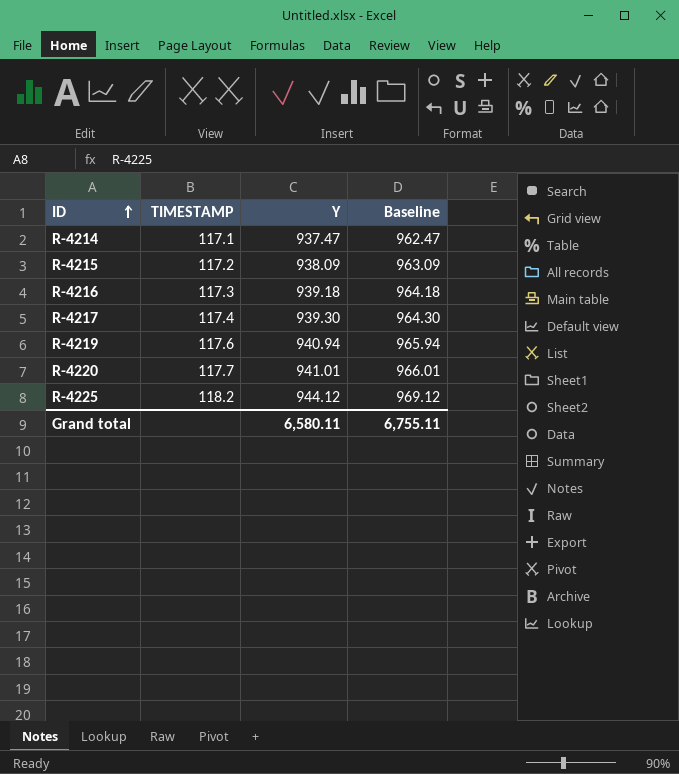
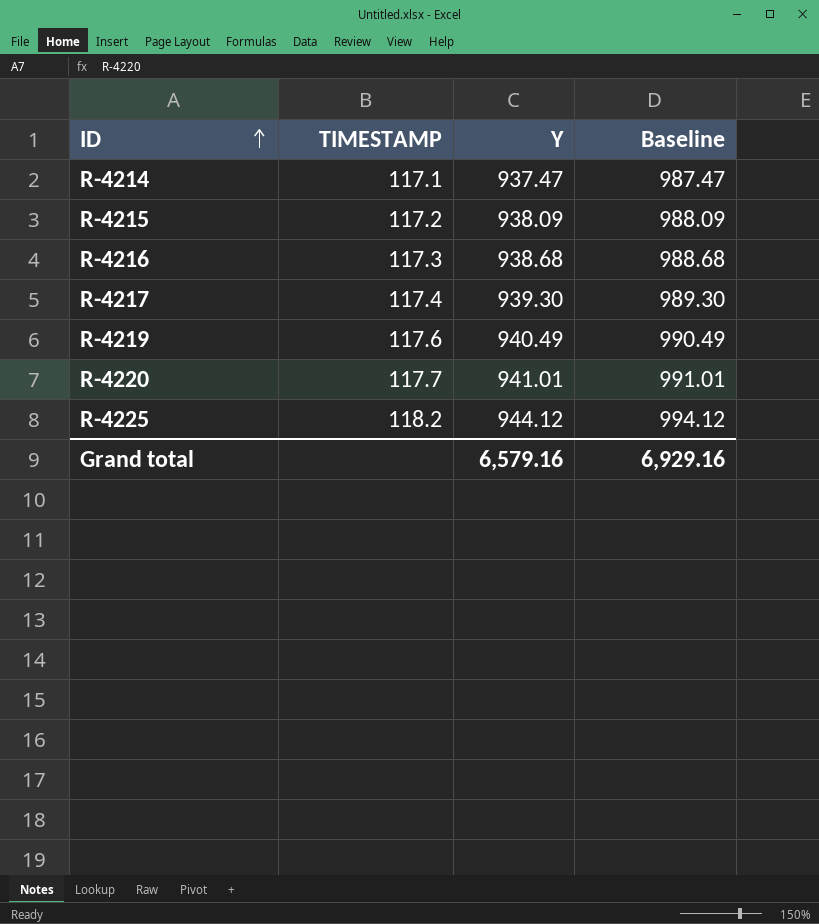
column Baseline | formula: [Y] + 25 -> [Y] + 50
R-4216 | Y: 939.18 -> 938.68
R-4219 | Y: 940.94 -> 940.49
Grand total | Y: 6,580.11 -> 6,579.16
Grand total | Baseline: 6,755.11 -> 6,929.16

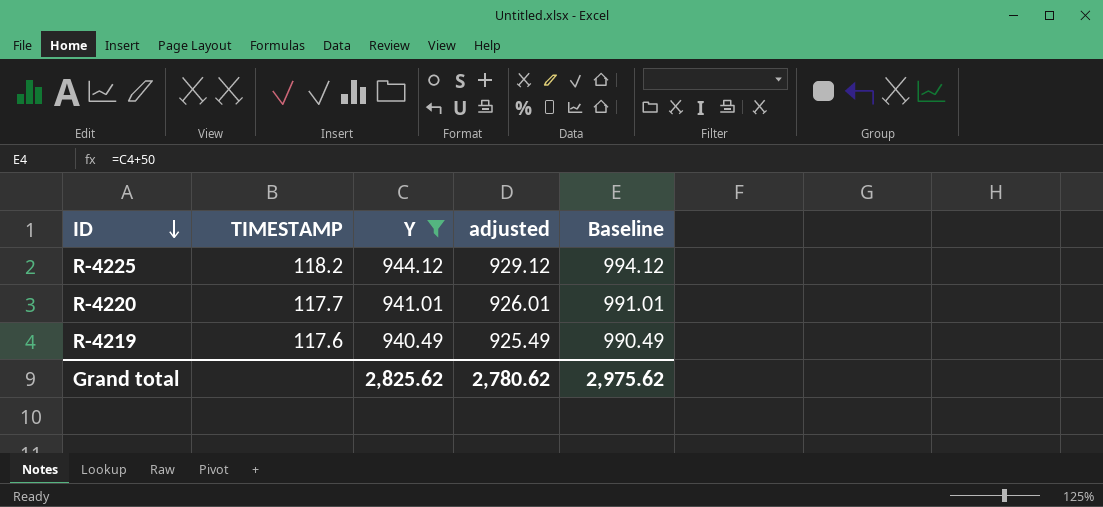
filter: none -> Y >= 940.49
row order: ID ascending -> ID descending
column adjusted | formula: none -> [Y] - 15
Grand total | Y: 6,579.16 -> 2,825.62
Grand total | Baseline: 6,929.16 -> 2,975.62

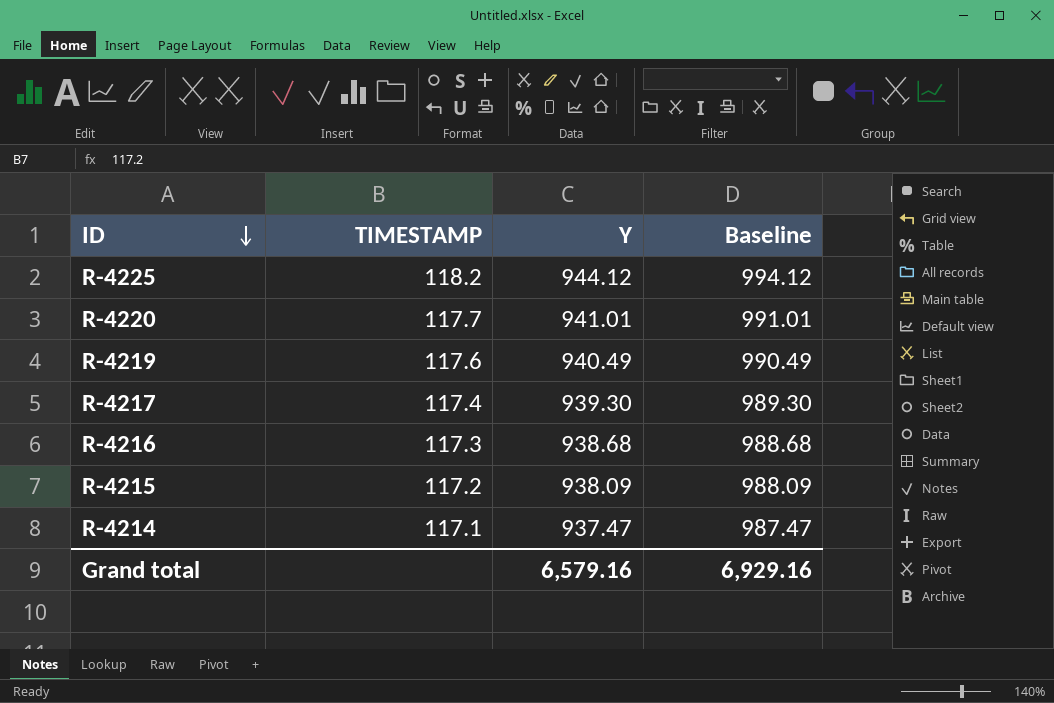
filter: Y >= 940.49 -> none
column adjusted | formula: [Y] - 15 -> none
Grand total | Y: 2,825.62 -> 6,579.16
Grand total | Baseline: 2,975.62 -> 6,929.16

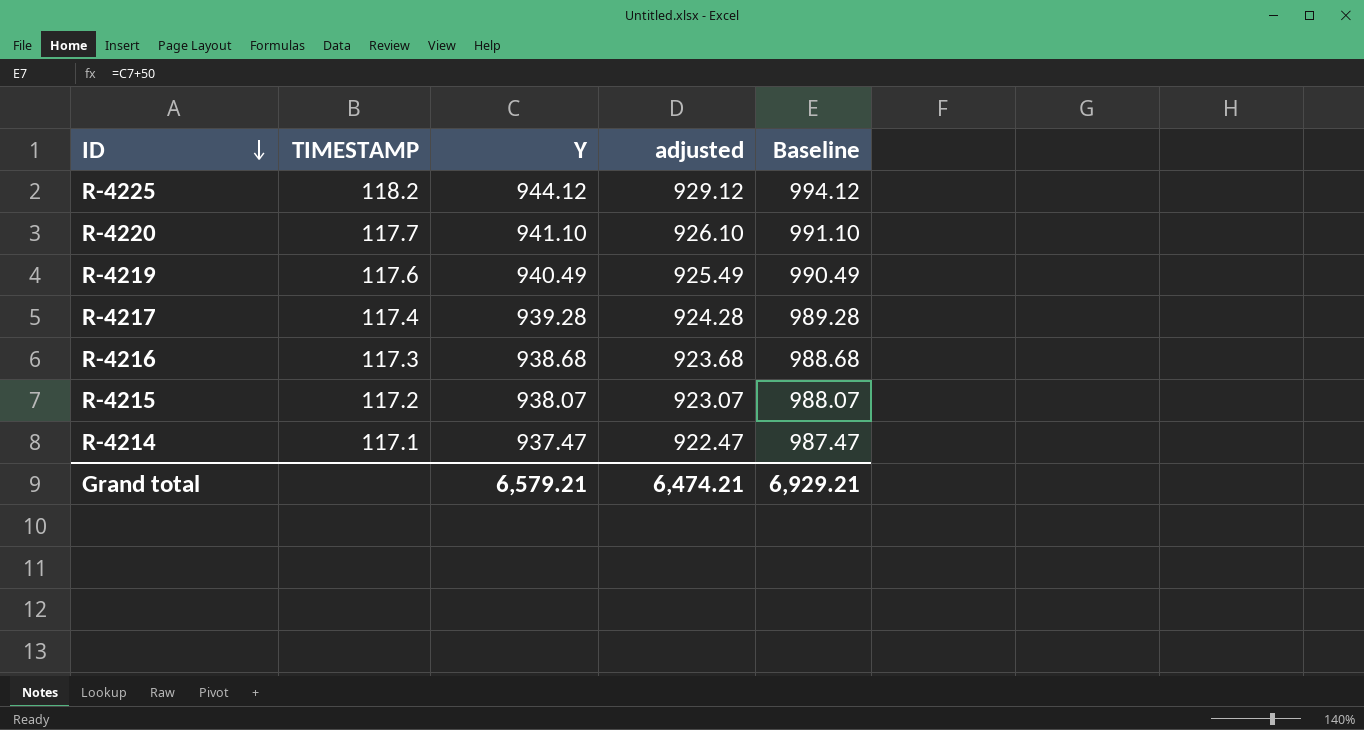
column adjusted | formula: none -> [Y] - 15
R-4220 | Y: 941.01 -> 941.10
R-4220 | Baseline: 991.01 -> 991.10
R-4217 | Y: 939.30 -> 939.28
R-4217 | Baseline: 989.30 -> 989.28
R-4215 | Y: 938.09 -> 938.07
R-4215 | Baseline: 988.09 -> 988.07
Grand total | Y: 6,579.16 -> 6,579.21
Grand total | Baseline: 6,929.16 -> 6,929.21

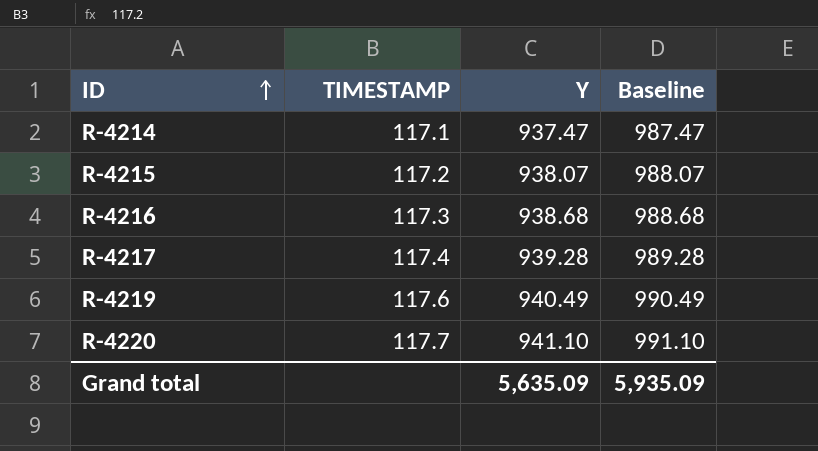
row order: ID descending -> ID ascending
column adjusted | formula: [Y] - 15 -> none
row R-4225: 118.2 | 944.12 | 929.12 | 994.12 -> none
Grand total | Y: 6,579.21 -> 5,635.09
Grand total | Baseline: 6,929.21 -> 5,935.09

